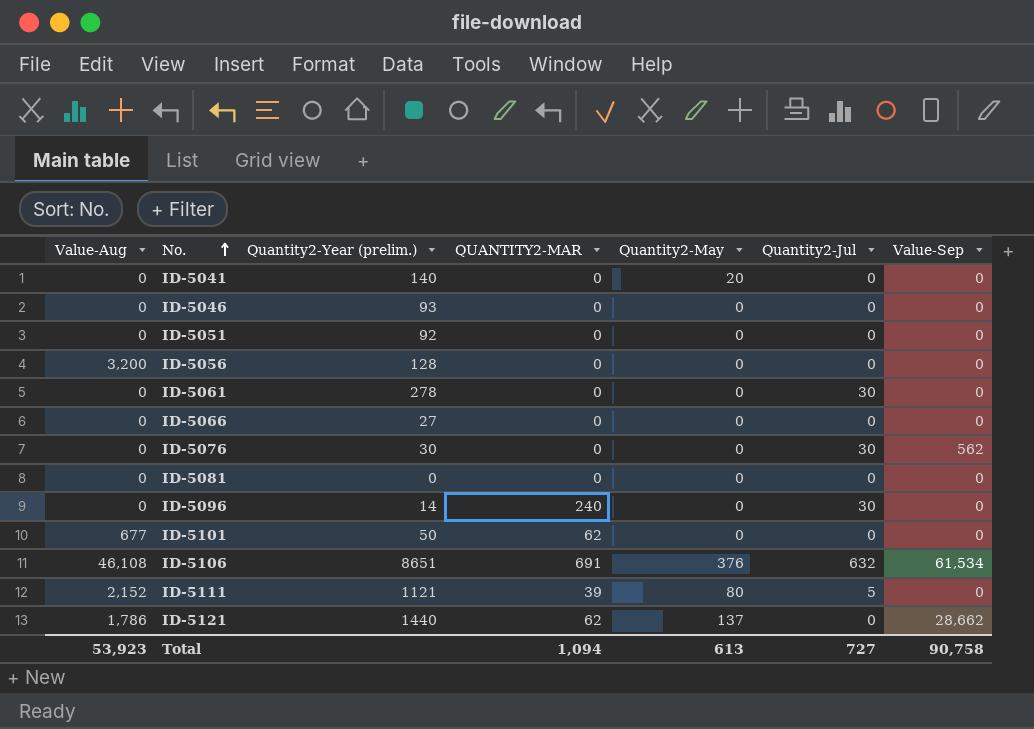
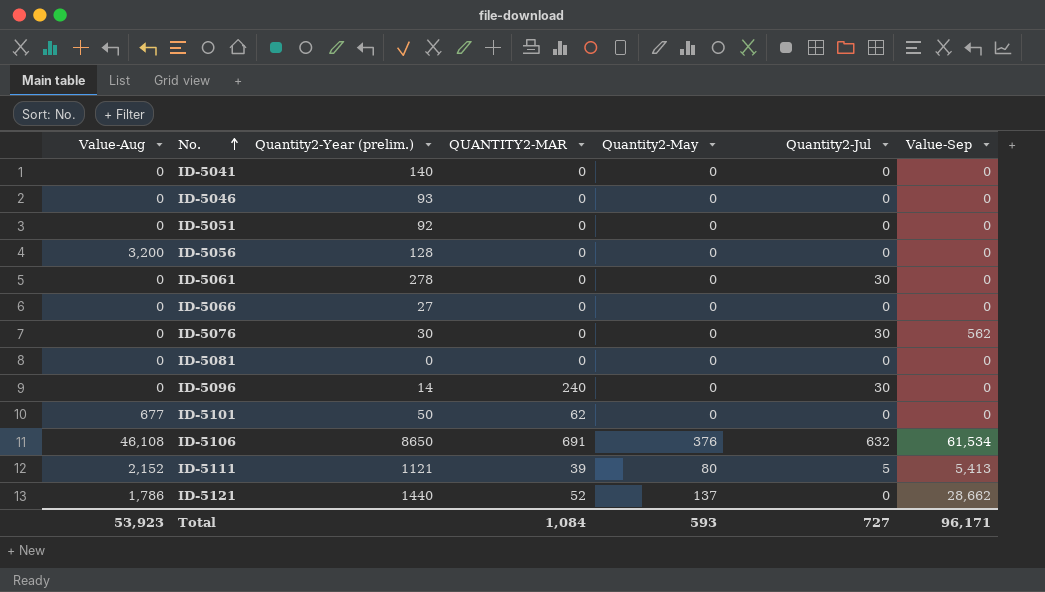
ID-5041 | Quantity2-May: 20 -> 0
ID-5106 | Quantity2-Year (prelim.): 8651 -> 8650
ID-5111 | Value-Sep: 0 -> 5,413
ID-5121 | QUANTITY2-MAR: 62 -> 52
Total | QUANTITY2-MAR: 1,094 -> 1,084
Total | Quantity2-May: 613 -> 593
Total | Value-Sep: 90,758 -> 96,171

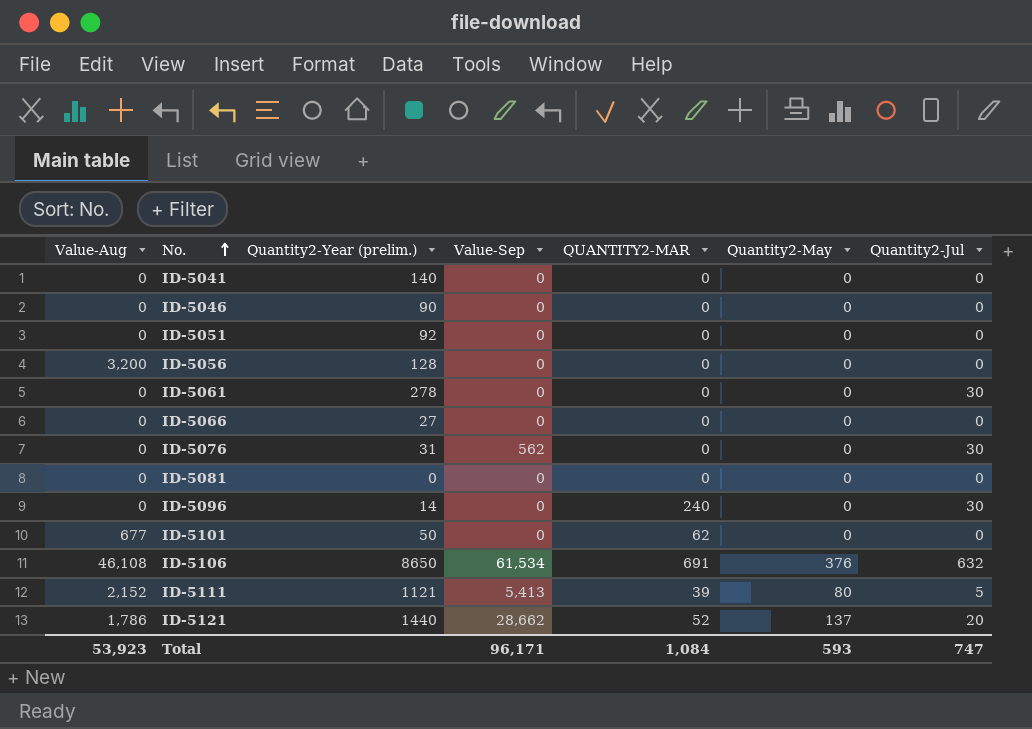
column Value-Sep | position: 7 -> 4
ID-5046 | Quantity2-Year (prelim.): 93 -> 90
ID-5076 | Quantity2-Year (prelim.): 30 -> 31
ID-5121 | Quantity2-Jul: 0 -> 20
Total | Quantity2-Jul: 727 -> 747

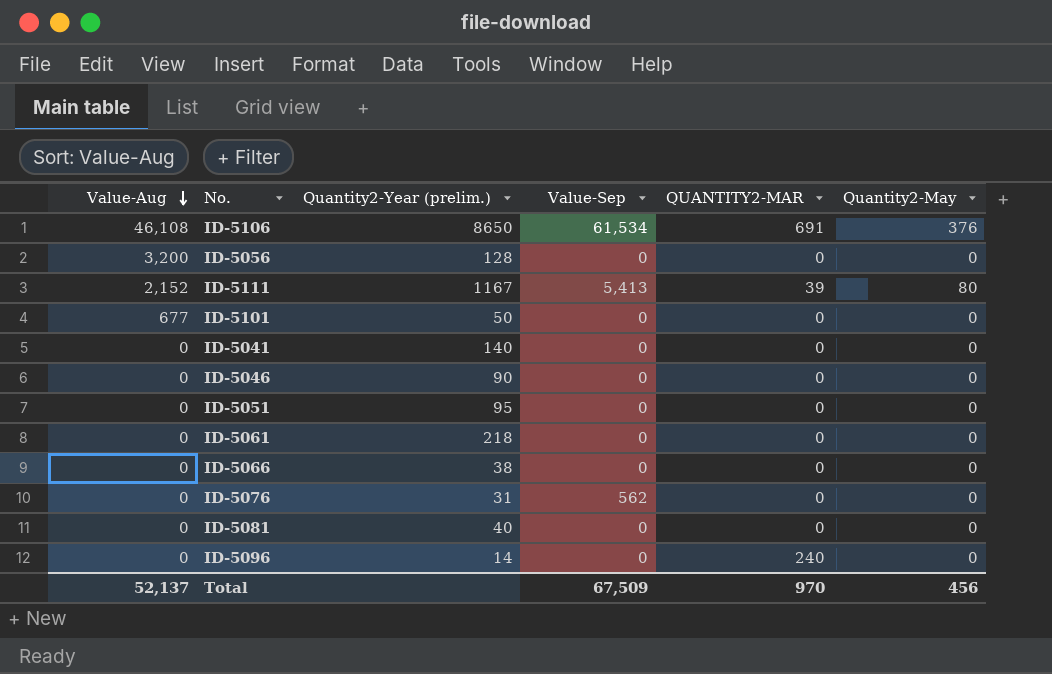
row order: No. ascending -> Value-Aug descending
column Quantity2-Jul | position: 7 -> none
row ID-5121: 1,786 | 1440 | 28,662 | 52 | 137 | 20 -> none
ID-5111 | Quantity2-Year (prelim.): 1121 -> 1167
ID-5101 | QUANTITY2-MAR: 62 -> 0
ID-5051 | Quantity2-Year (prelim.): 92 -> 95
ID-5061 | Quantity2-Year (prelim.): 278 -> 218
ID-5066 | Quantity2-Year (prelim.): 27 -> 38
ID-5081 | Quantity2-Year (prelim.): 0 -> 40
Total | Value-Aug: 53,923 -> 52,137
Total | Value-Sep: 96,171 -> 67,509
Total | QUANTITY2-MAR: 1,084 -> 970
Total | Quantity2-May: 593 -> 456

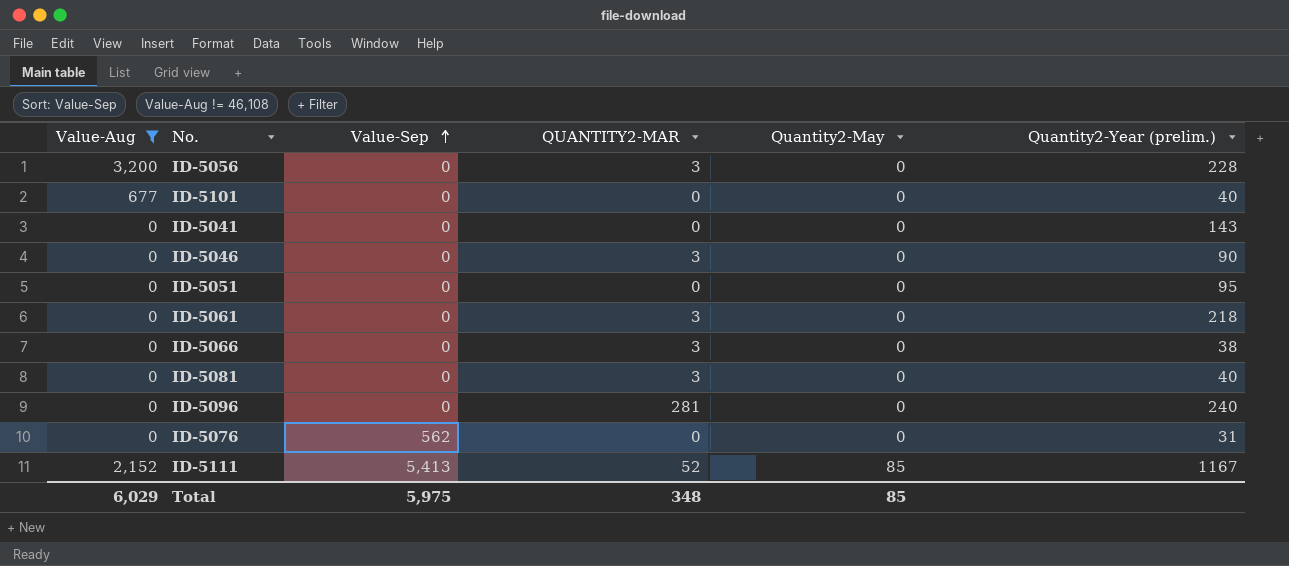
filter: none -> Value-Aug != 46,108
row order: Value-Aug descending -> Value-Sep ascending
column Quantity2-Year (prelim.) | position: 3 -> 6
ID-5056 | QUANTITY2-MAR: 0 -> 3
ID-5056 | Quantity2-Year (prelim.): 128 -> 228
ID-5101 | Quantity2-Year (prelim.): 50 -> 40
ID-5041 | Quantity2-Year (prelim.): 140 -> 143
ID-5046 | QUANTITY2-MAR: 0 -> 3
ID-5061 | QUANTITY2-MAR: 0 -> 3
ID-5066 | QUANTITY2-MAR: 0 -> 3
ID-5081 | QUANTITY2-MAR: 0 -> 3
ID-5096 | QUANTITY2-MAR: 240 -> 281
ID-5096 | Quantity2-Year (prelim.): 14 -> 240
ID-5111 | QUANTITY2-MAR: 39 -> 52
ID-5111 | Quantity2-May: 80 -> 85
Total | Value-Aug: 52,137 -> 6,029
Total | Value-Sep: 67,509 -> 5,975
Total | QUANTITY2-MAR: 970 -> 348
Total | Quantity2-May: 456 -> 85

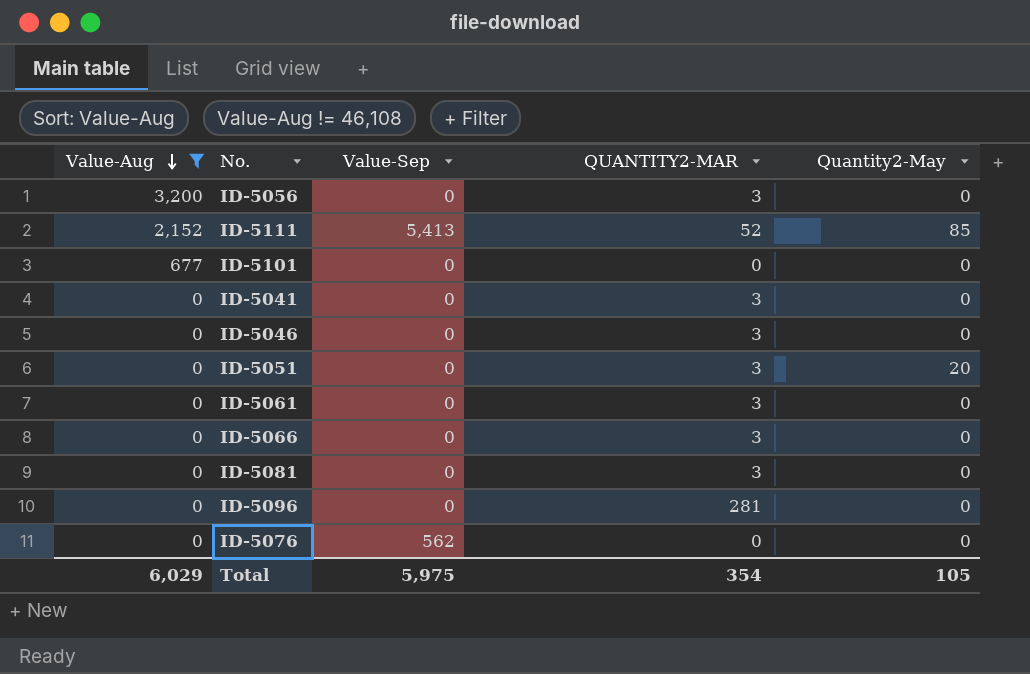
row order: Value-Sep ascending -> Value-Aug descending
column Quantity2-Year (prelim.) | position: 6 -> none
ID-5041 | QUANTITY2-MAR: 0 -> 3
ID-5051 | QUANTITY2-MAR: 0 -> 3
ID-5051 | Quantity2-May: 0 -> 20
Total | QUANTITY2-MAR: 348 -> 354
Total | Quantity2-May: 85 -> 105

